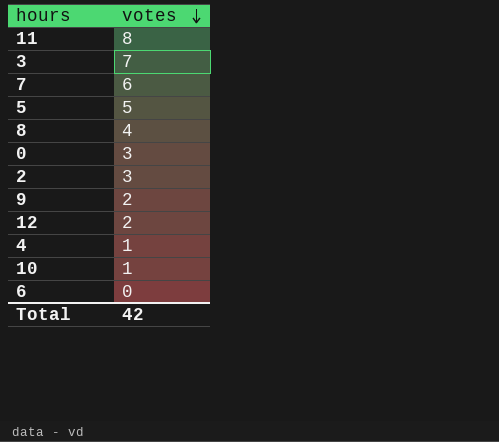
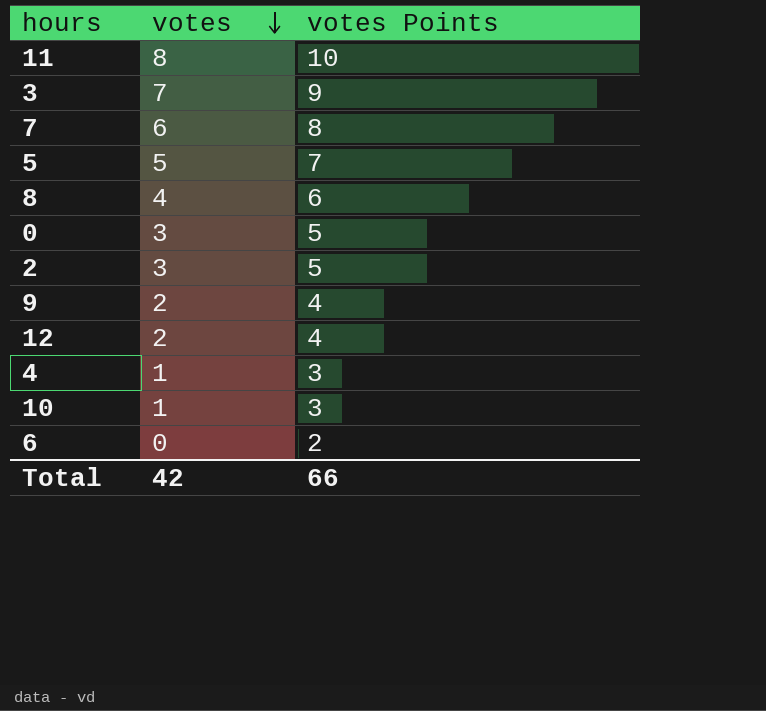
column votes Points | formula: none -> [votes] + 2

